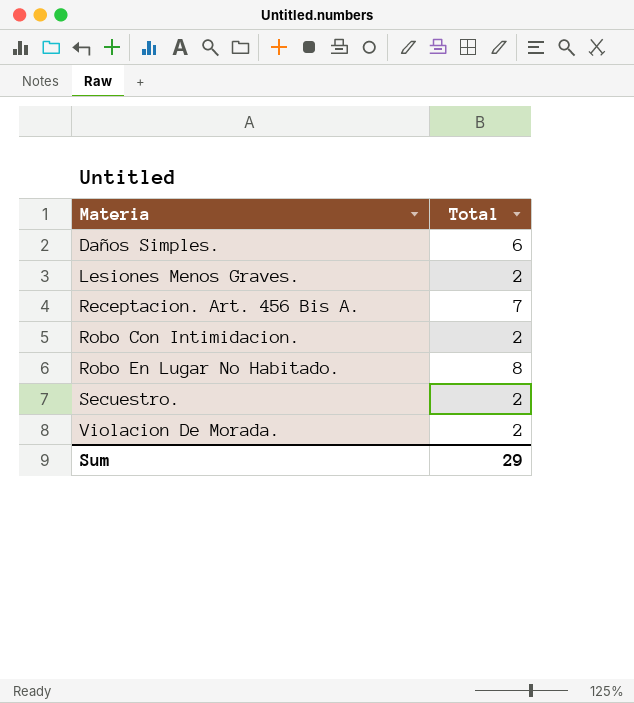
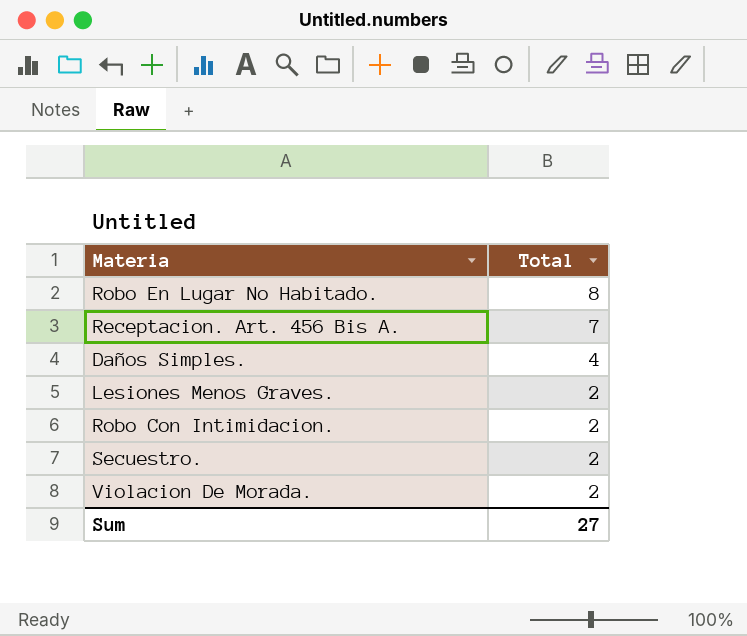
row order: Materia ascending -> Total descending
Daños Simples. | Total: 6 -> 4
Sum | Total: 29 -> 27

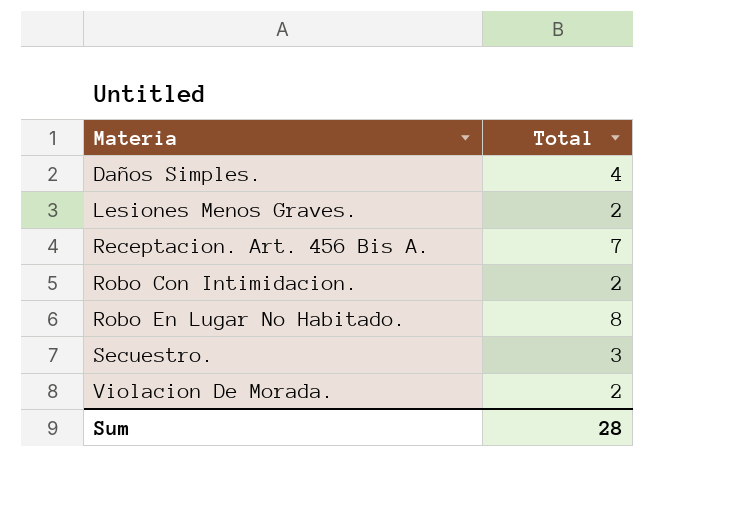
row order: Total descending -> Materia ascending
Secuestro. | Total: 2 -> 3
Sum | Total: 27 -> 28

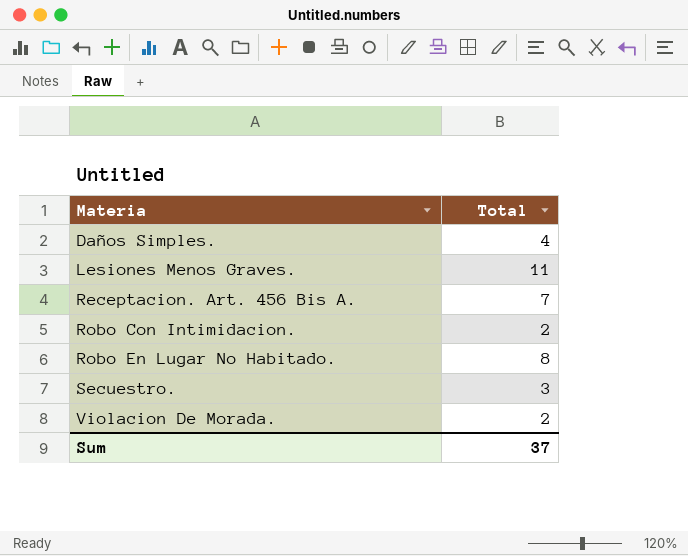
Lesiones Menos Graves. | Total: 2 -> 11
Sum | Total: 28 -> 37

